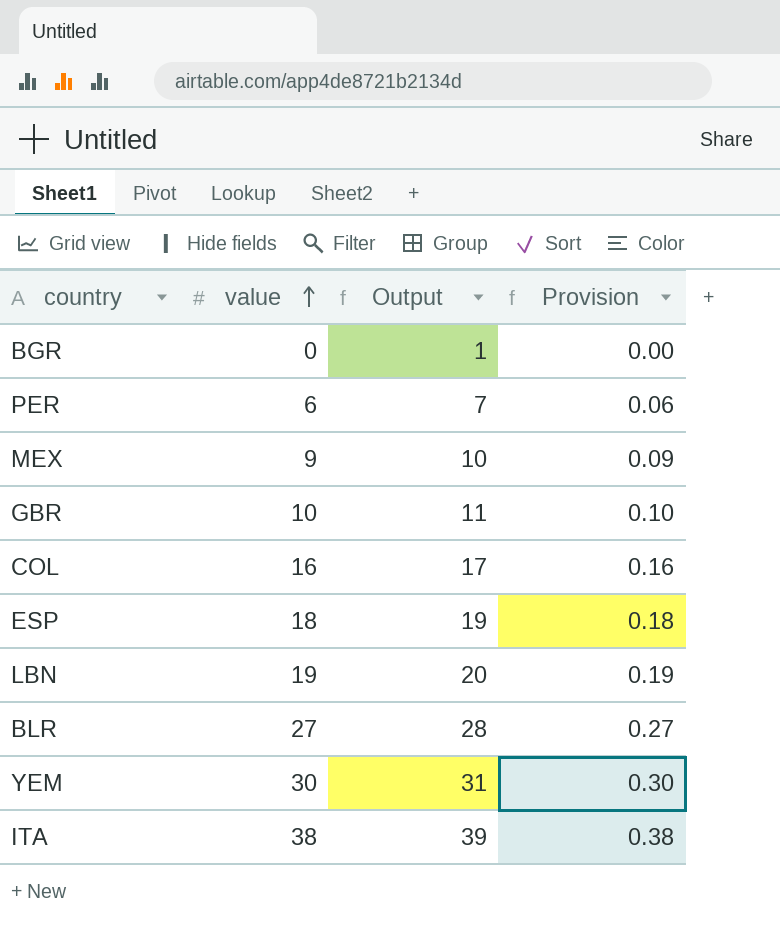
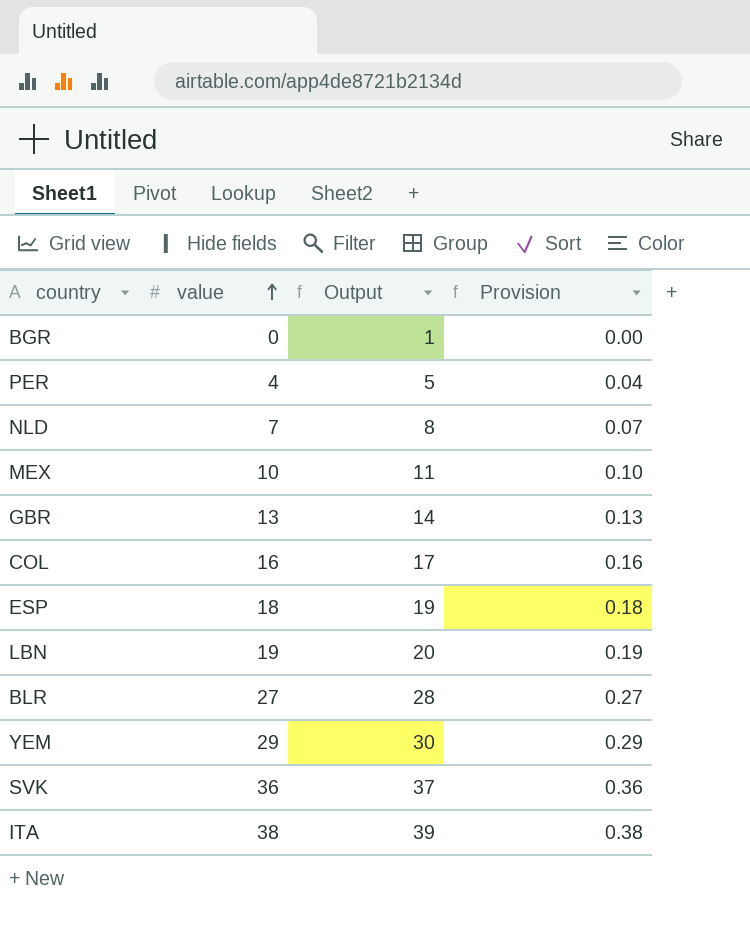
PER | value: 6 -> 4
PER | Output: 7 -> 5
PER | Provision: 0.06 -> 0.04
row NLD: none -> 7 | 8 | 0.07
MEX | value: 9 -> 10
MEX | Output: 10 -> 11
MEX | Provision: 0.09 -> 0.10
GBR | value: 10 -> 13
GBR | Output: 11 -> 14
GBR | Provision: 0.10 -> 0.13
YEM | value: 30 -> 29
YEM | Output: 31 -> 30
YEM | Provision: 0.30 -> 0.29
row SVK: none -> 36 | 37 | 0.36

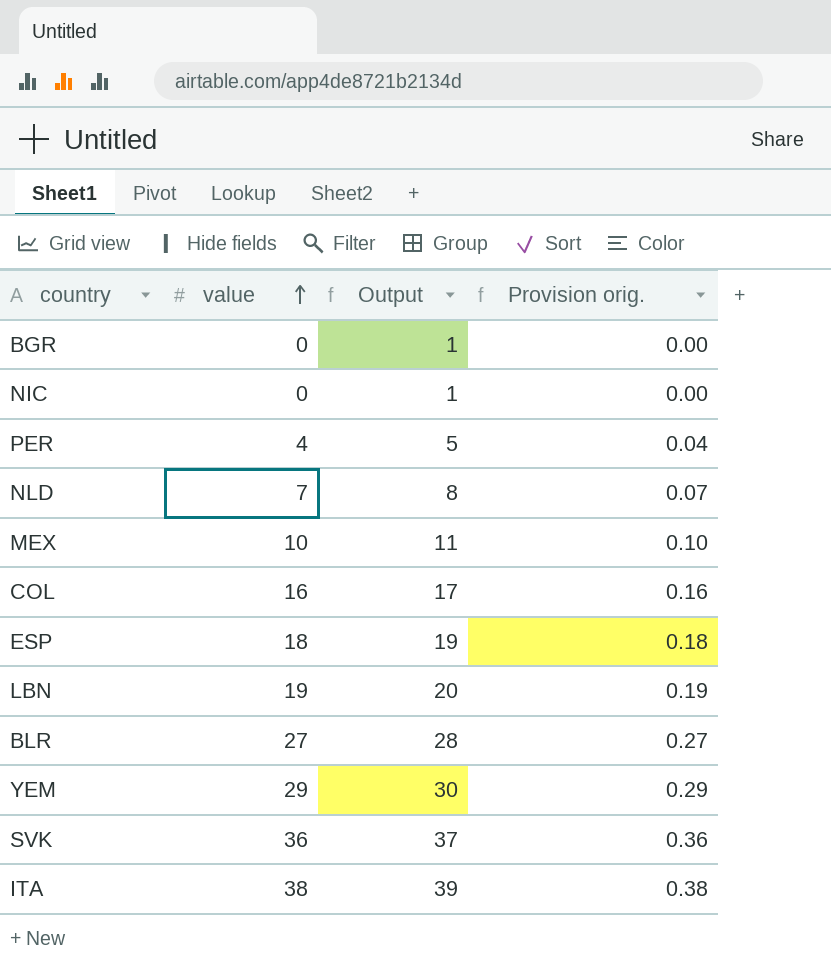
column name: Provision -> Provision orig.
row GBR: 13 | 14 | 0.13 -> none
row NIC: none -> 0 | 1 | 0.00

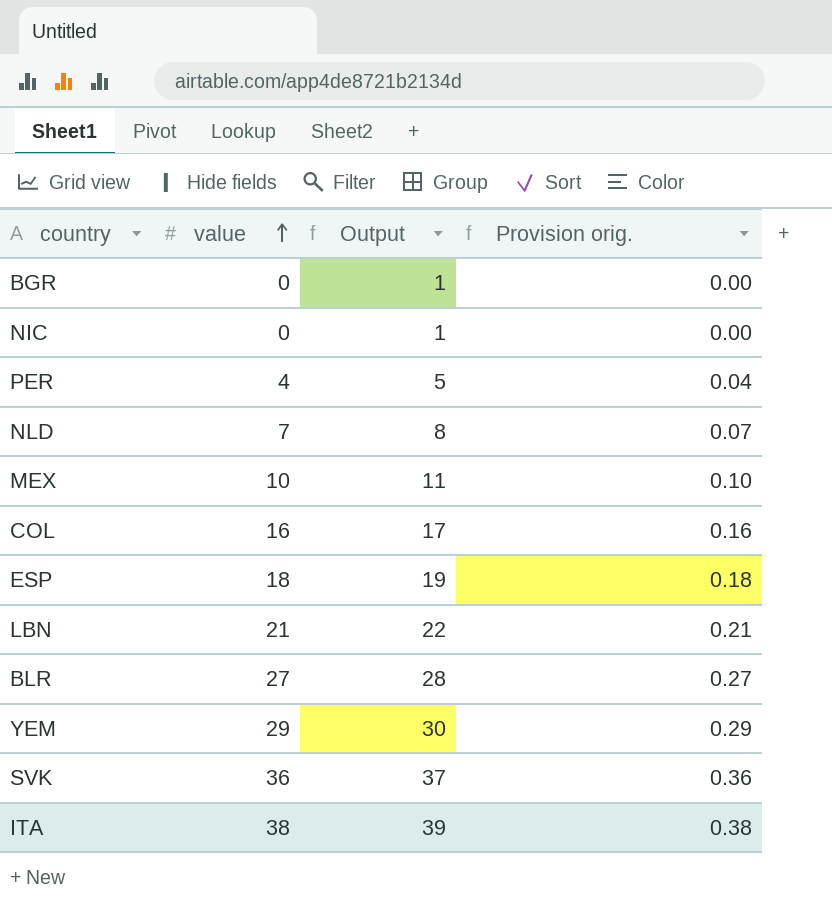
LBN | value: 19 -> 21
LBN | Output: 20 -> 22
LBN | Provision orig.: 0.19 -> 0.21

